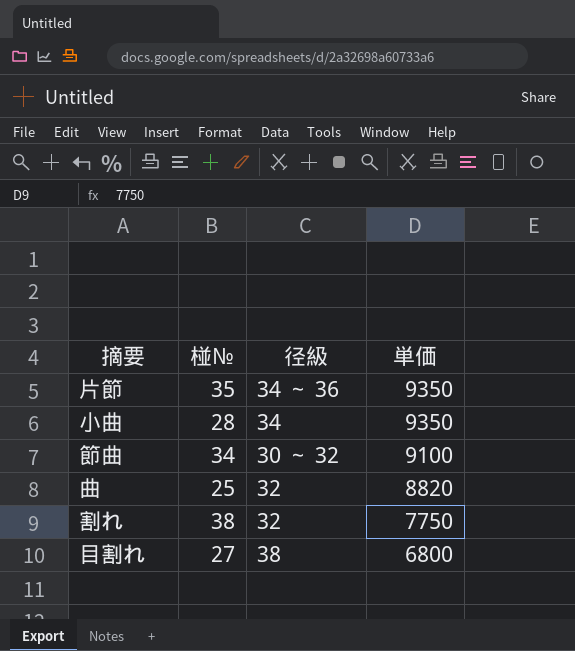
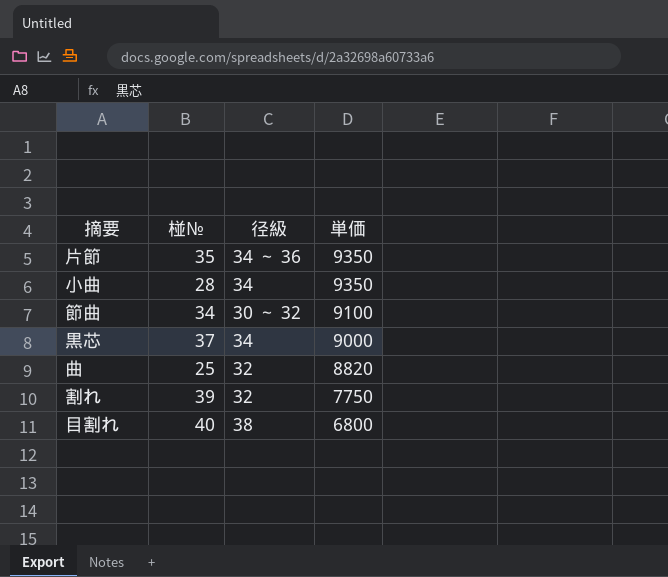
row 黒芯: none -> 37 | 34 | 9000
割れ | 椪№: 38 -> 39
目割れ | 椪№: 27 -> 40

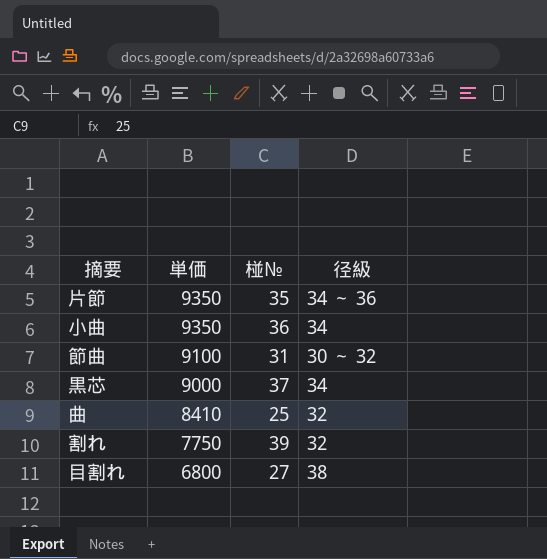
column 単価 | position: 4 -> 2
小曲 | 椪№: 28 -> 36
節曲 | 椪№: 34 -> 31
曲 | 単価: 8820 -> 8410
目割れ | 椪№: 40 -> 27

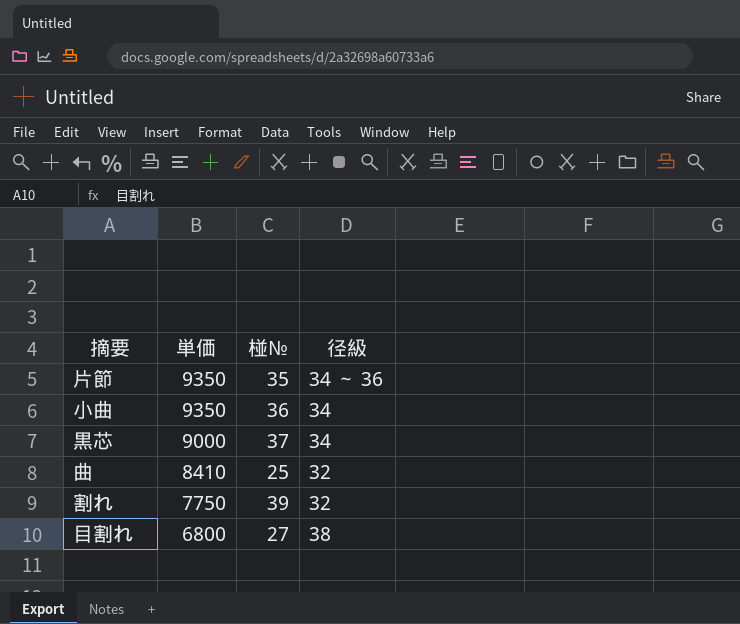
row 節曲: 9100 | 31 | 30 ～ 32 -> none

